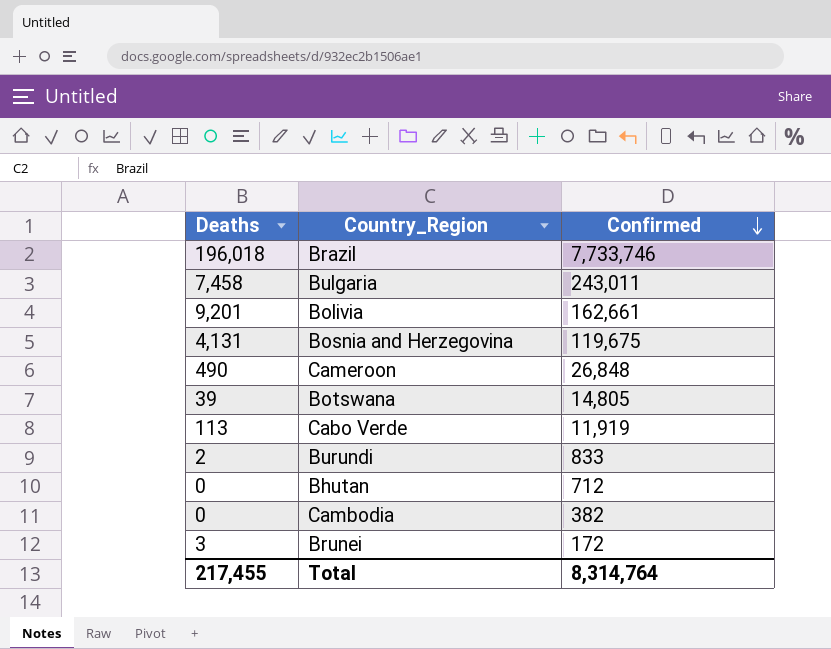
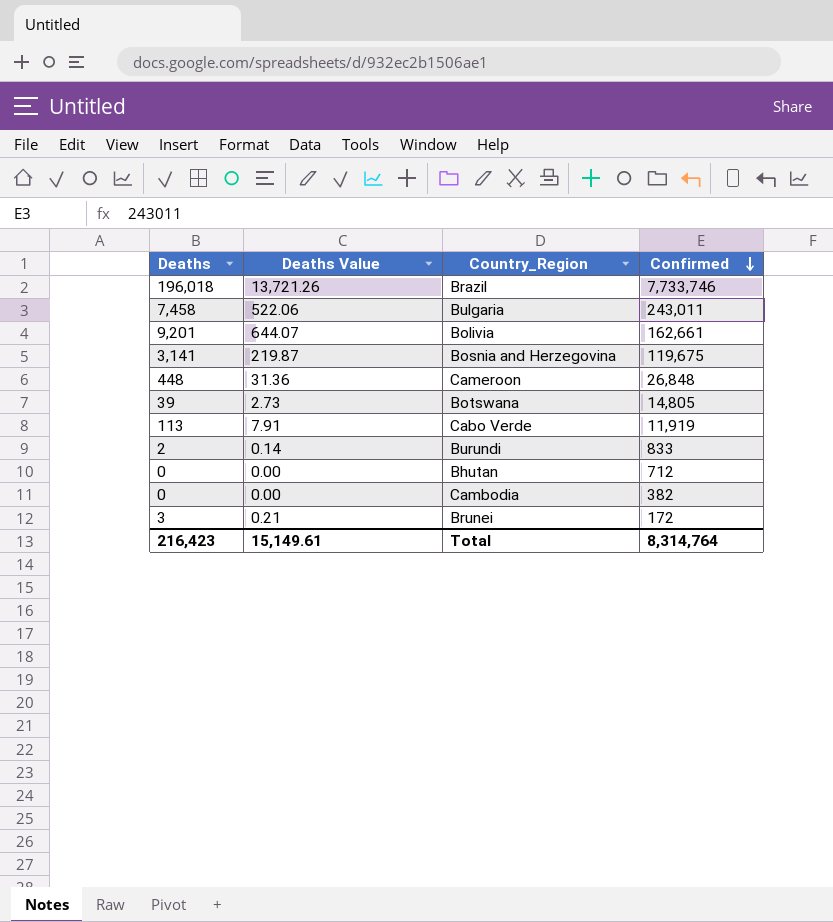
column Deaths Value | formula: none -> [Deaths] * 0.07
Bosnia and Herzegovina | Deaths: 4,131 -> 3,141
Cameroon | Deaths: 490 -> 448
Total | Deaths: 217,455 -> 216,423

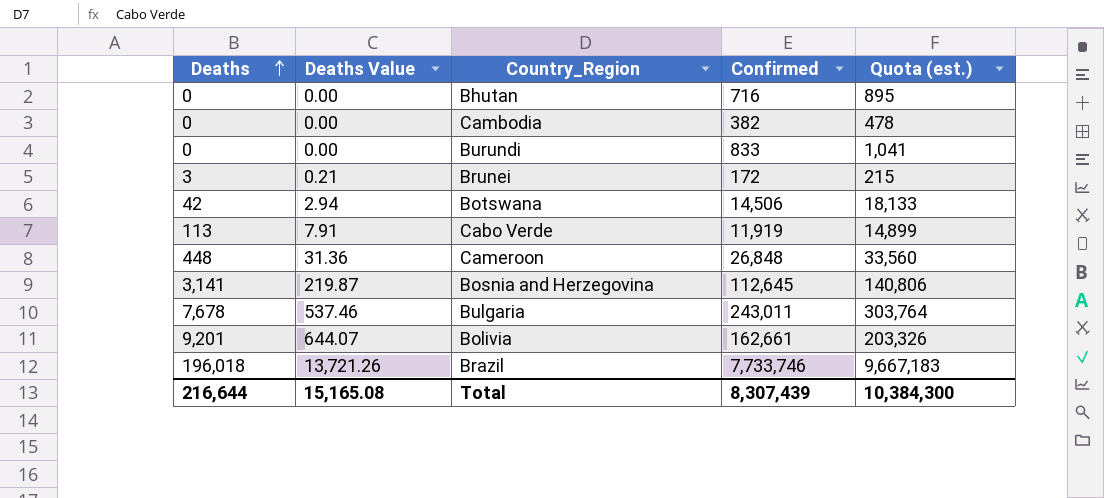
row order: Confirmed descending -> Deaths ascending
column Quota (est.) | formula: none -> [Confirmed] * 1.25
Bhutan | Confirmed: 712 -> 716
Burundi | Deaths: 2 -> 0
Burundi | Deaths Value: 0.14 -> 0.00
Botswana | Deaths: 39 -> 42
Botswana | Deaths Value: 2.73 -> 2.94
Botswana | Confirmed: 14,805 -> 14,506
Bosnia and Herzegovina | Confirmed: 119,675 -> 112,645
Bulgaria | Deaths: 7,458 -> 7,678
Bulgaria | Deaths Value: 522.06 -> 537.46
Total | Deaths: 216,423 -> 216,644
Total | Deaths Value: 15,149.61 -> 15,165.08
Total | Confirmed: 8,314,764 -> 8,307,439

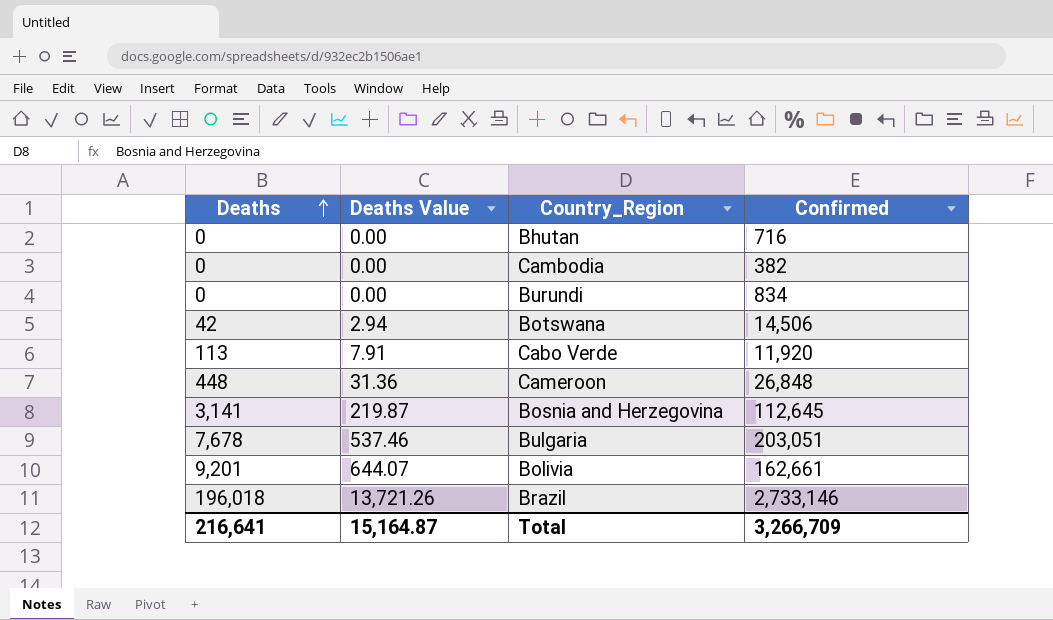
column Quota (est.) | formula: [Confirmed] * 1.25 -> none
row Brunei: 3 | 0.21 | 172 | 215 -> none
Burundi | Confirmed: 833 -> 834
Cabo Verde | Confirmed: 11,919 -> 11,920
Bulgaria | Confirmed: 243,011 -> 203,051
Brazil | Confirmed: 7,733,746 -> 2,733,146
Total | Deaths: 216,644 -> 216,641
Total | Deaths Value: 15,165.08 -> 15,164.87
Total | Confirmed: 8,307,439 -> 3,266,709

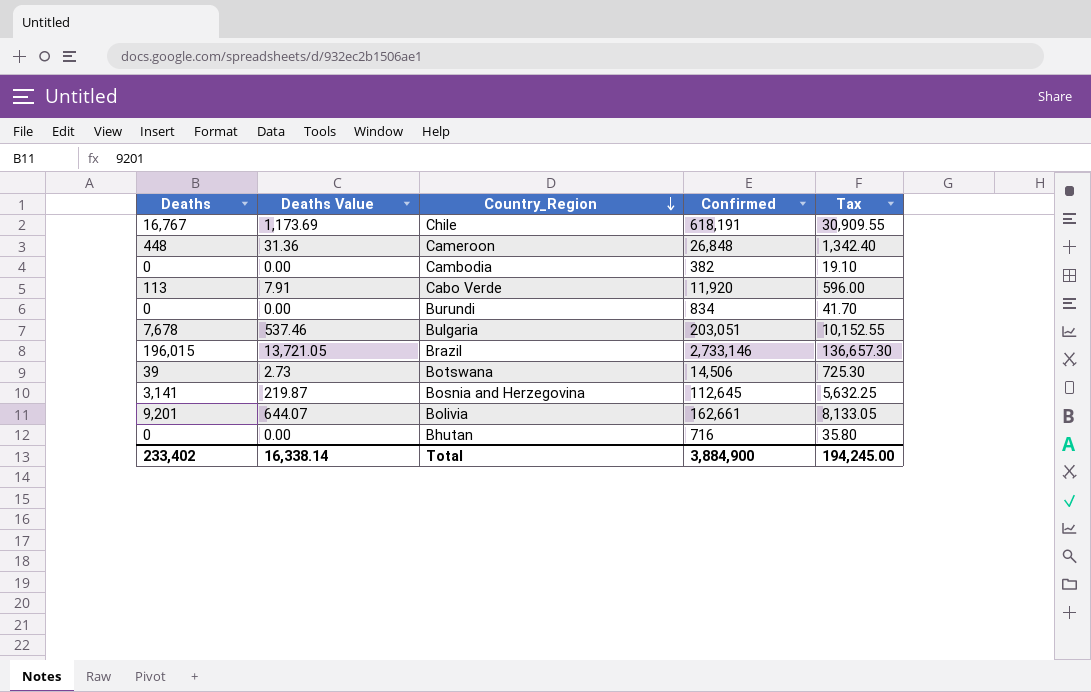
row order: Deaths ascending -> Country_Region descending
column Tax | formula: none -> [Confirmed] * 0.05
row Chile: none -> 16,767 | 1,173.69 | 618,191 | 30,909.55
Brazil | Deaths: 196,018 -> 196,015
Brazil | Deaths Value: 13,721.26 -> 13,721.05
Botswana | Deaths: 42 -> 39
Botswana | Deaths Value: 2.94 -> 2.73
Total | Deaths: 216,641 -> 233,402
Total | Deaths Value: 15,164.87 -> 16,338.14
Total | Confirmed: 3,266,709 -> 3,884,900

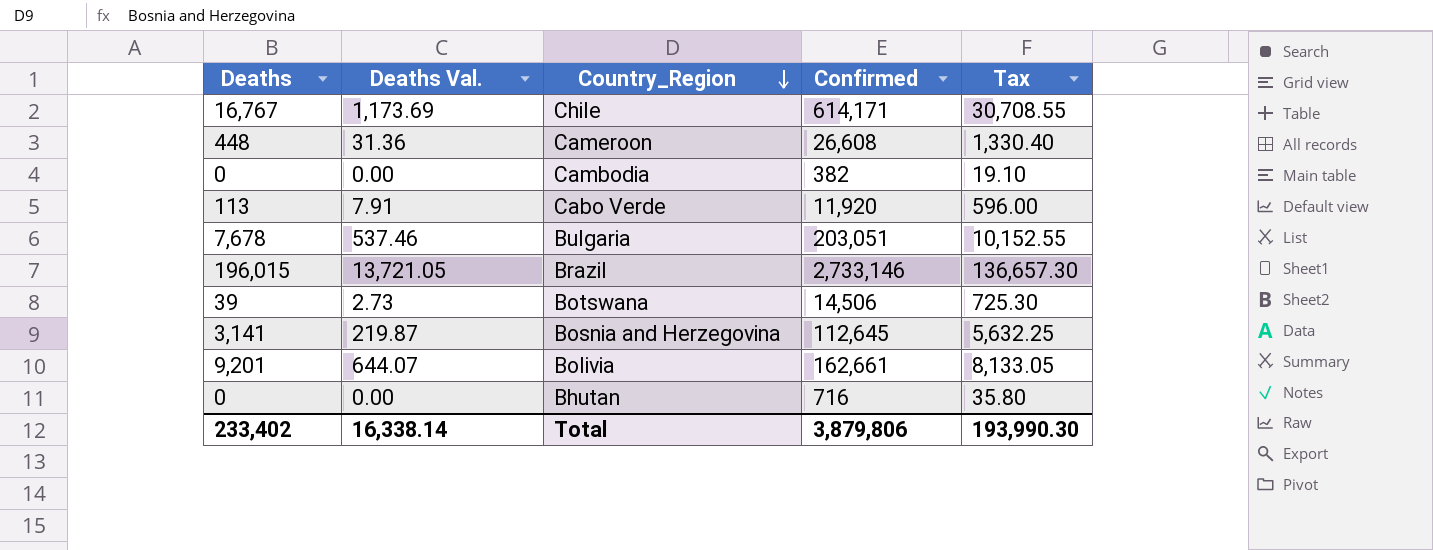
column name: Deaths Value -> Deaths Val.
row Burundi: 0 | 0.00 | 834 | 41.70 -> none
Chile | Confirmed: 618,191 -> 614,171
Chile | Tax: 30,909.55 -> 30,708.55
Cameroon | Confirmed: 26,848 -> 26,608
Cameroon | Tax: 1,342.40 -> 1,330.40
Total | Confirmed: 3,884,900 -> 3,879,806
Total | Tax: 194,245.00 -> 193,990.30

